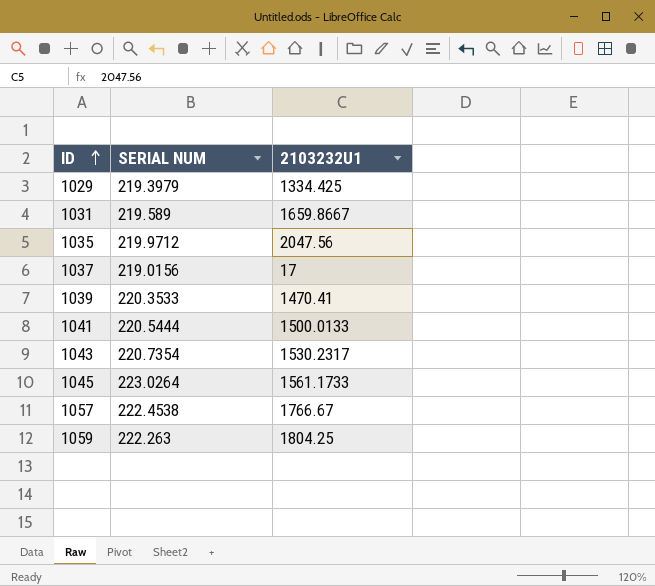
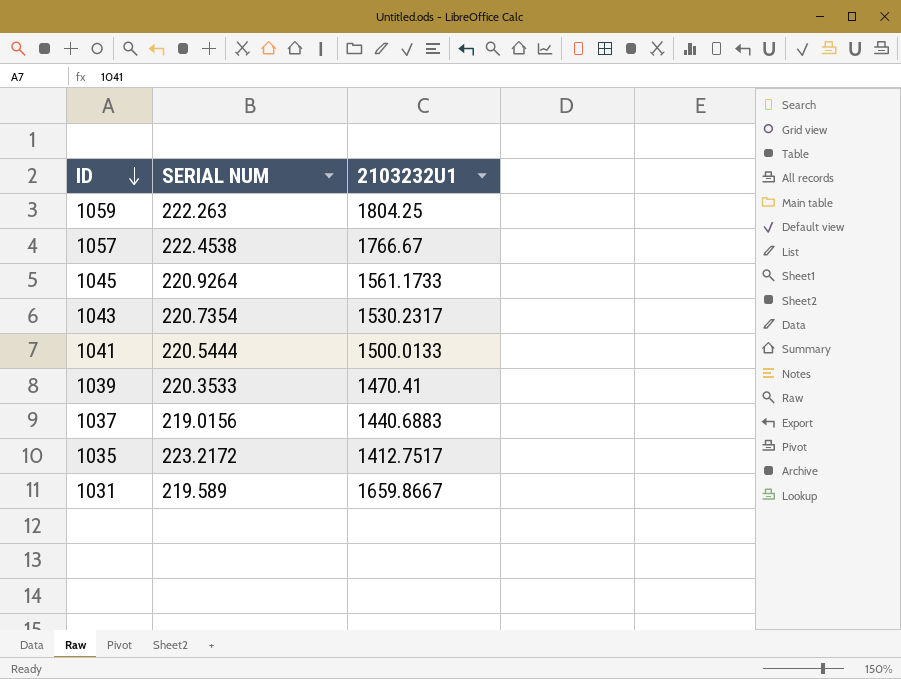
row order: ID ascending -> ID descending
row 1029: 219.3979 | 1334.425 -> none
1045 | SERIAL NUM: 223.0264 -> 220.9264
1037 | 2103232U1: 17 -> 1440.6883
1035 | SERIAL NUM: 219.9712 -> 223.2172
1035 | 2103232U1: 2047.56 -> 1412.7517

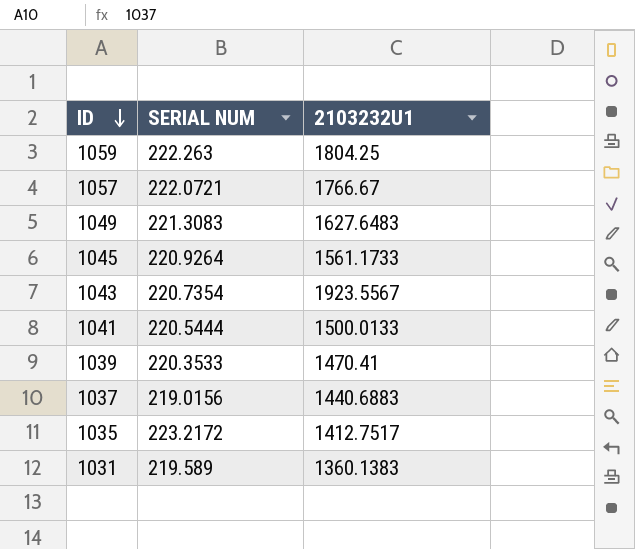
1057 | SERIAL NUM: 222.4538 -> 222.0721
row 1049: none -> 221.3083 | 1627.6483
1043 | 2103232U1: 1530.2317 -> 1923.5567
1031 | 2103232U1: 1659.8667 -> 1360.1383

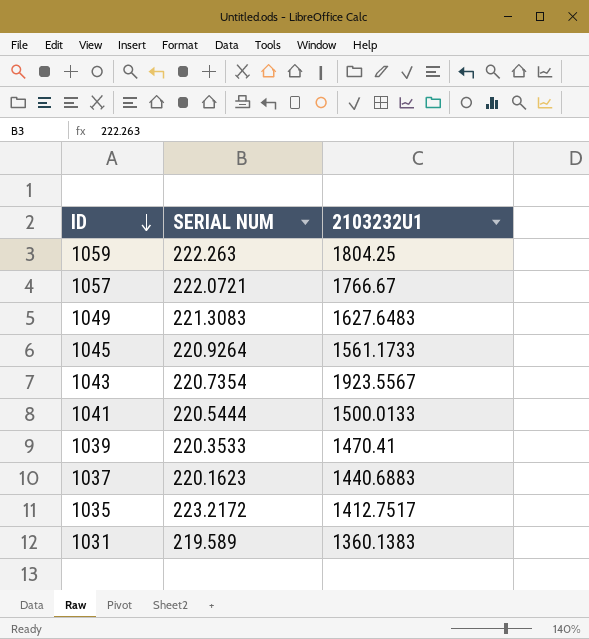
1037 | SERIAL NUM: 219.0156 -> 220.1623

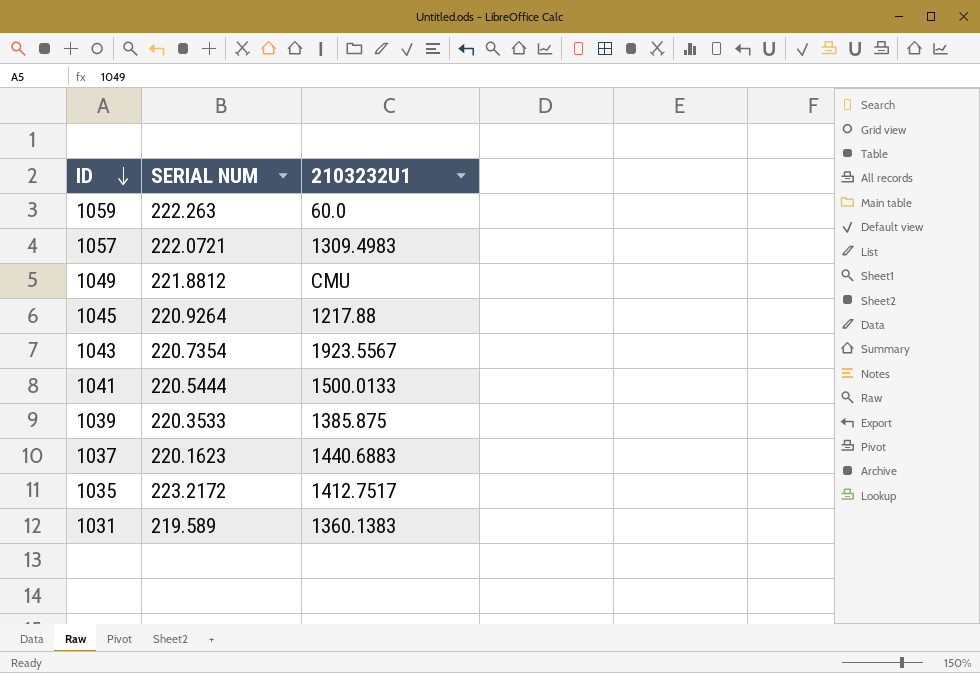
1059 | 2103232U1: 1804.25 -> 60.0
1057 | 2103232U1: 1766.67 -> 1309.4983
1049 | SERIAL NUM: 221.3083 -> 221.8812
1049 | 2103232U1: 1627.6483 -> CMU
1045 | 2103232U1: 1561.1733 -> 1217.88
1039 | 2103232U1: 1470.41 -> 1385.875

